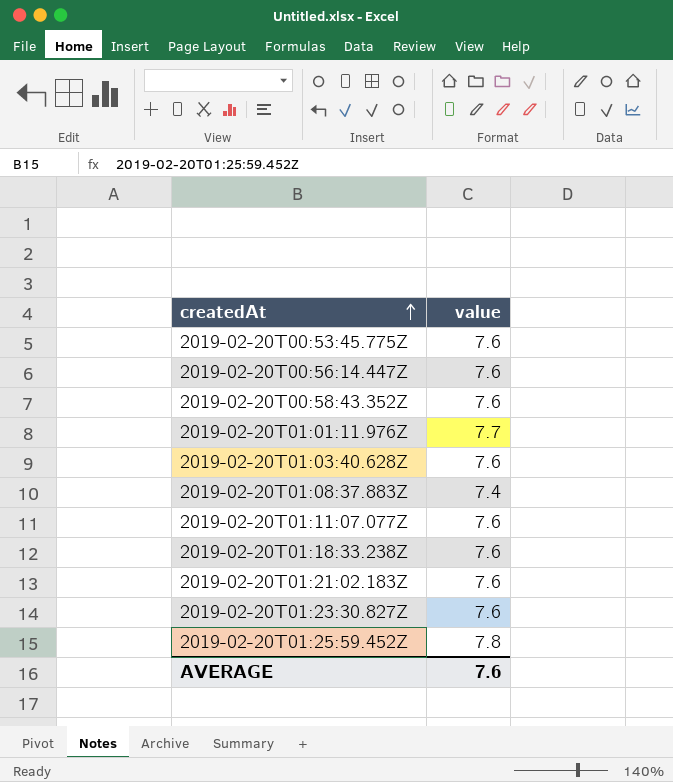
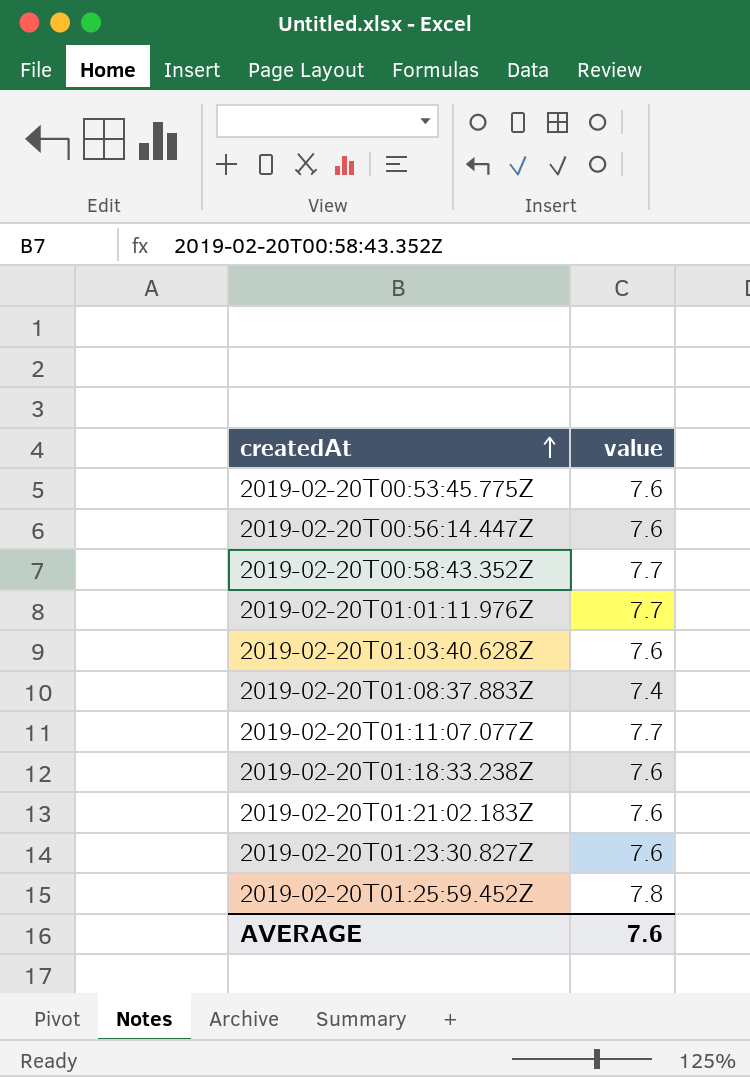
2019-02-20T00:58:43.352Z | value: 7.6 -> 7.7
2019-02-20T01:11:07.077Z | value: 7.6 -> 7.7

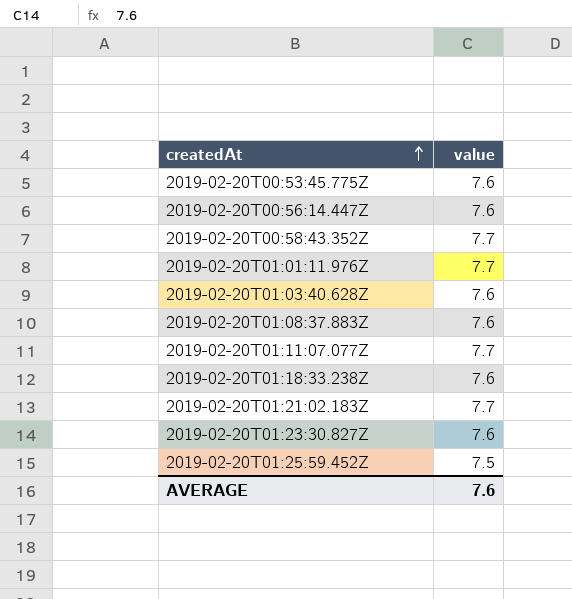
2019-02-20T01:08:37.883Z | value: 7.4 -> 7.6
2019-02-20T01:21:02.183Z | value: 7.6 -> 7.7
2019-02-20T01:25:59.452Z | value: 7.8 -> 7.5

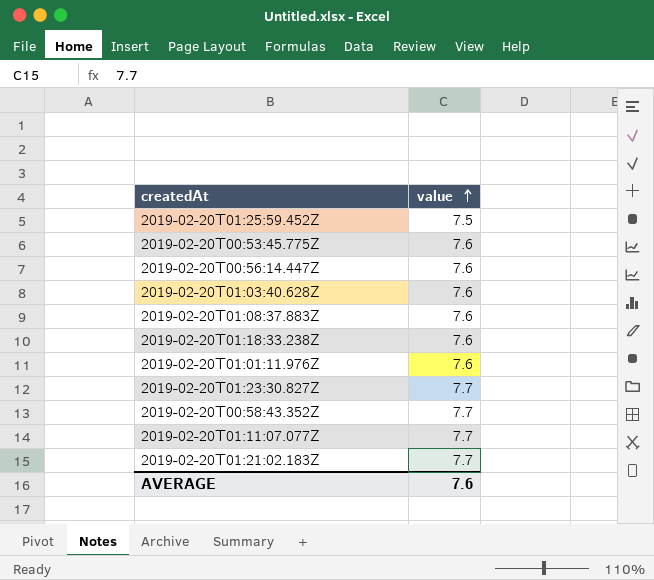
row order: createdAt ascending -> value ascending
2019-02-20T01:01:11.976Z | value: 7.7 -> 7.6
2019-02-20T01:23:30.827Z | value: 7.6 -> 7.7

